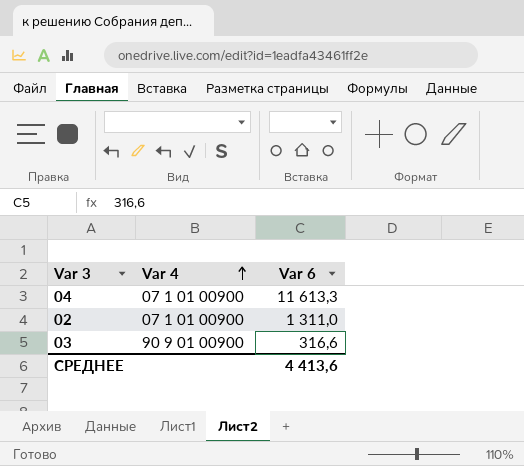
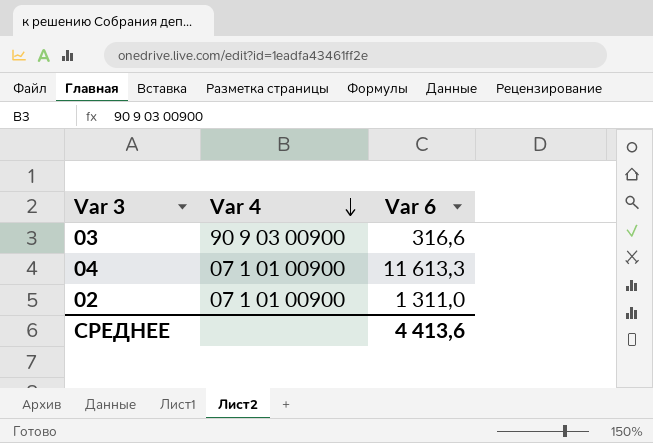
row order: Var 4 ascending -> Var 4 descending
03 | Var 4: 90 9 01 00900 -> 90 9 03 00900

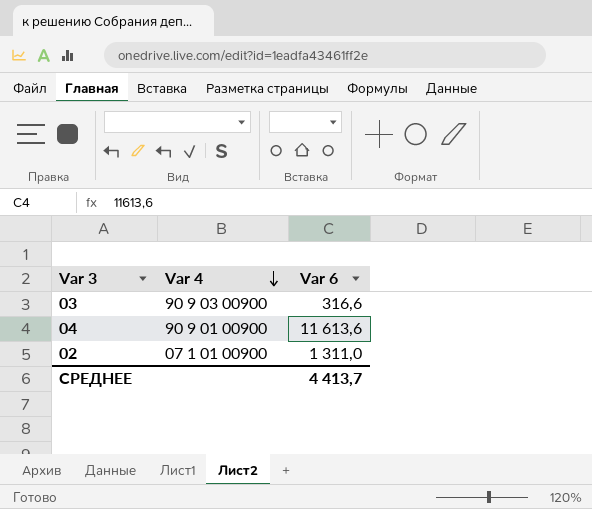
04 | Var 4: 07 1 01 00900 -> 90 9 01 00900
04 | Var 6: 11 613,3 -> 11 613,6
СРЕДНЕЕ | Var 6: 4 413,6 -> 4 413,7

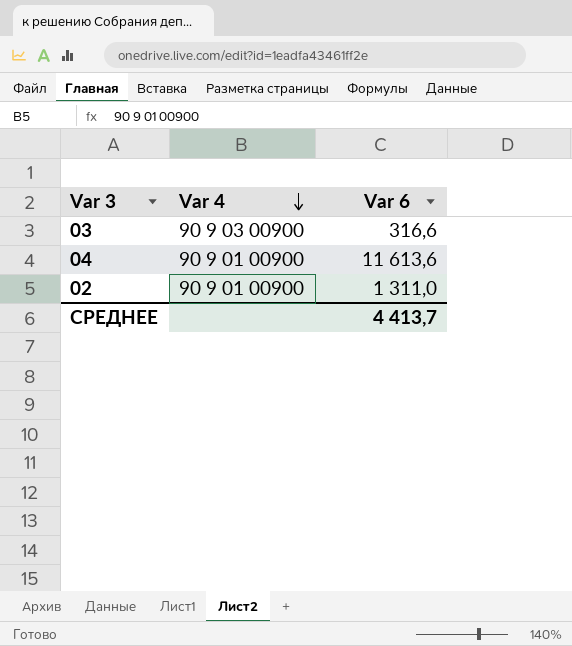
02 | Var 4: 07 1 01 00900 -> 90 9 01 00900

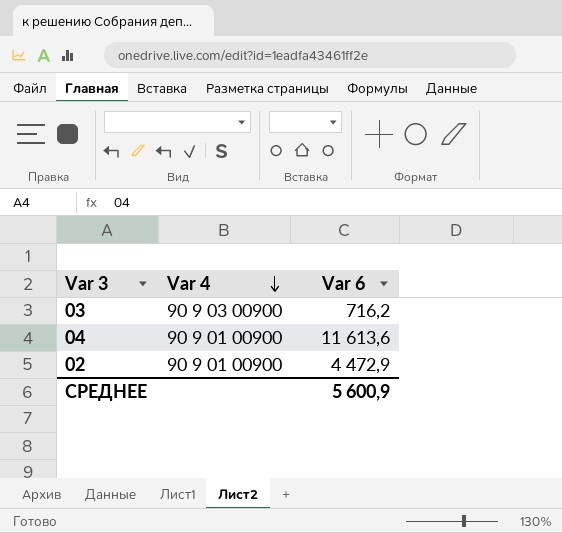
03 | Var 6: 316,6 -> 716,2
02 | Var 6: 1 311,0 -> 4 472,9
СРЕДНЕЕ | Var 6: 4 413,7 -> 5 600,9

